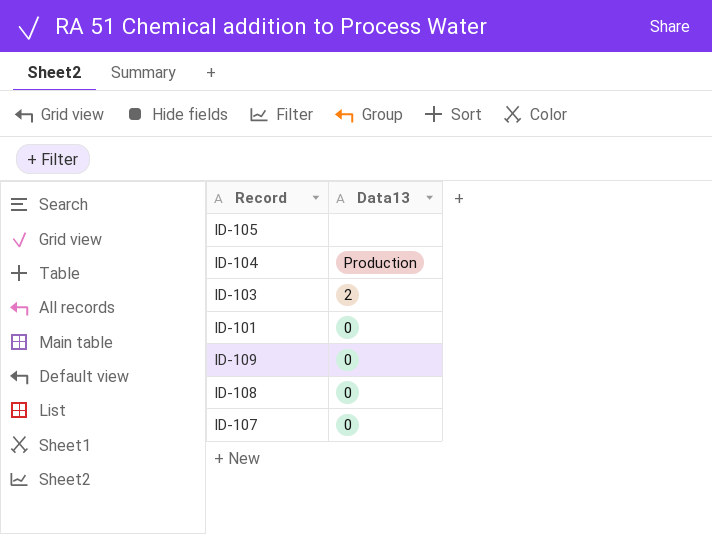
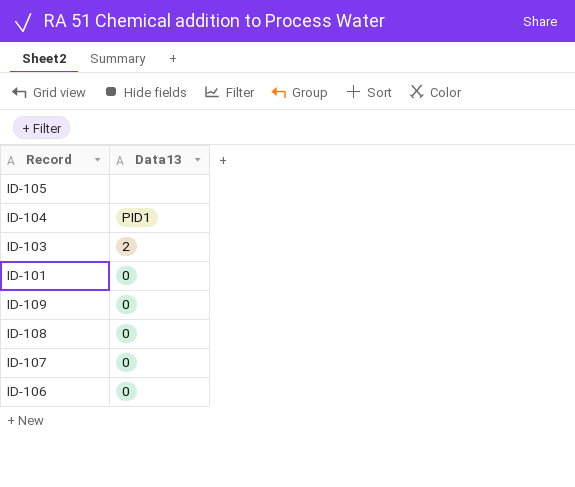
ID-104 | Data13: Production -> PID1
row ID-106: none -> 0

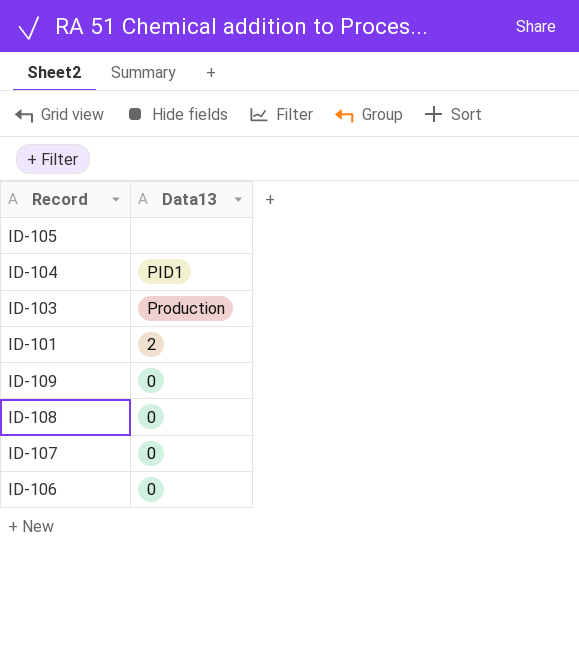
ID-103 | Data13: 2 -> Production
ID-101 | Data13: 0 -> 2

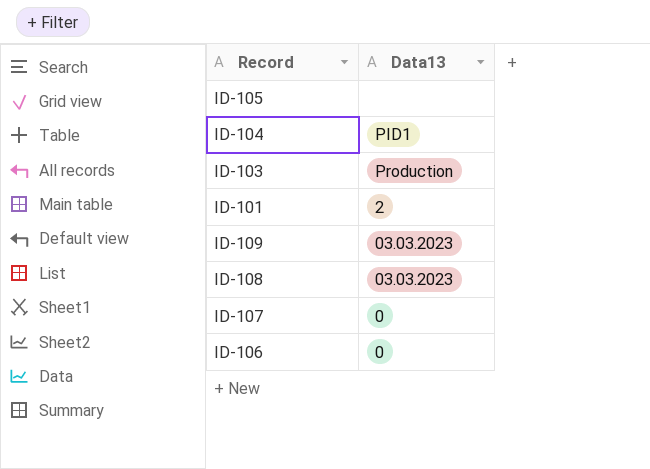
ID-109 | Data13: 0 -> 03.03.2023
ID-108 | Data13: 0 -> 03.03.2023

